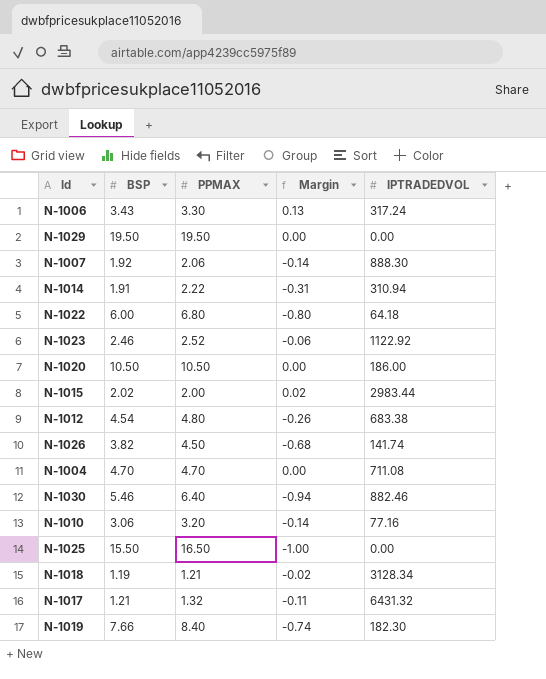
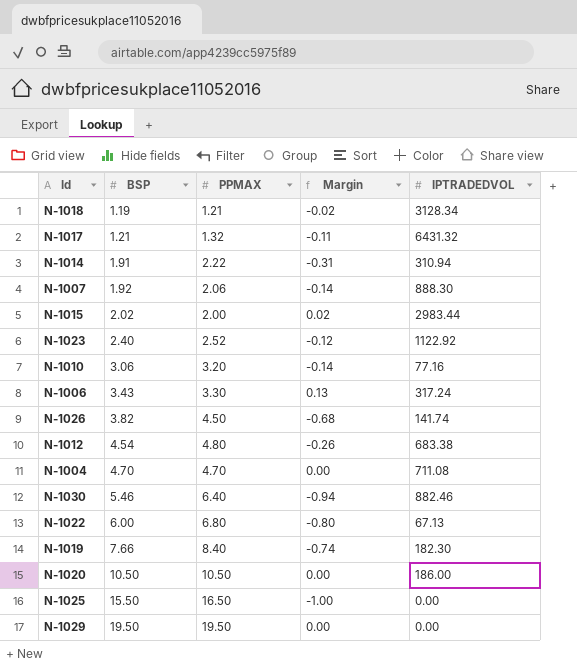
row order: none -> BSP ascending
N-1023 | BSP: 2.46 -> 2.40
N-1023 | Margin: -0.06 -> -0.12
N-1022 | IPTRADEDVOL: 64.18 -> 67.13

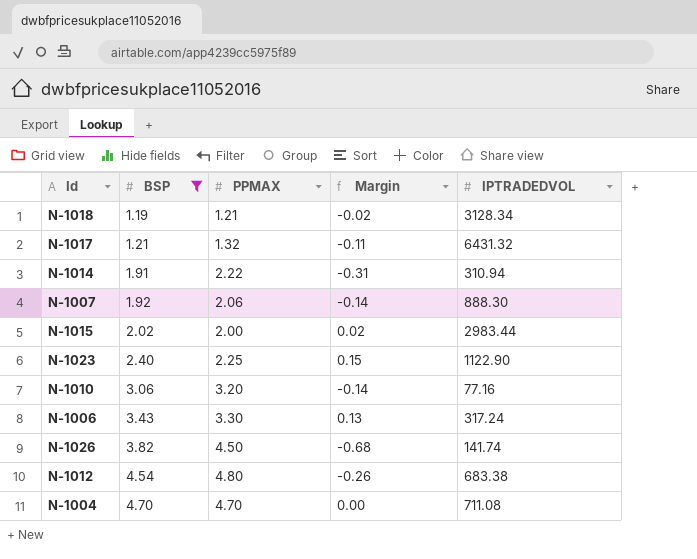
filter: none -> BSP <= 4.70
N-1023 | PPMAX: 2.52 -> 2.25
N-1023 | Margin: -0.12 -> 0.15
N-1023 | IPTRADEDVOL: 1122.92 -> 1122.90

